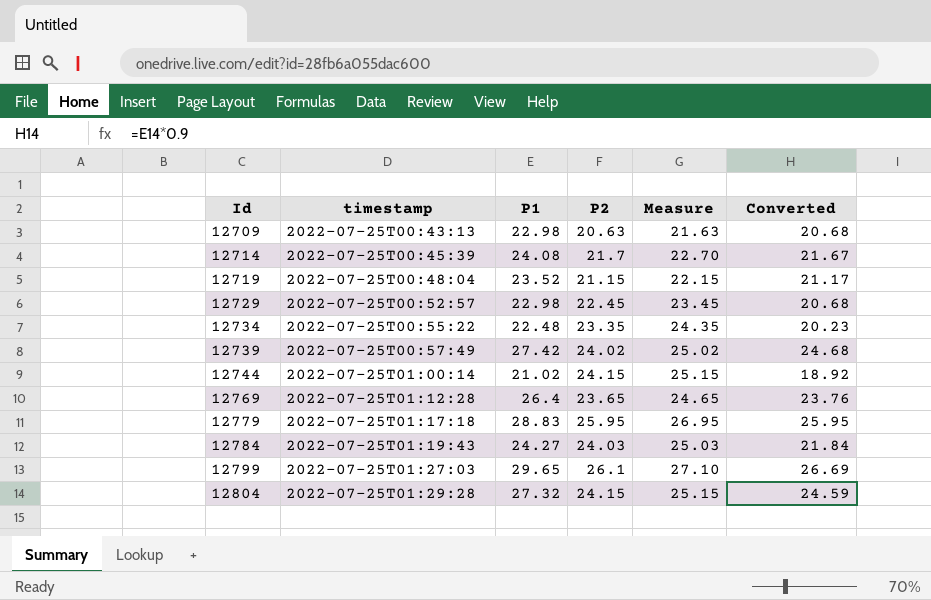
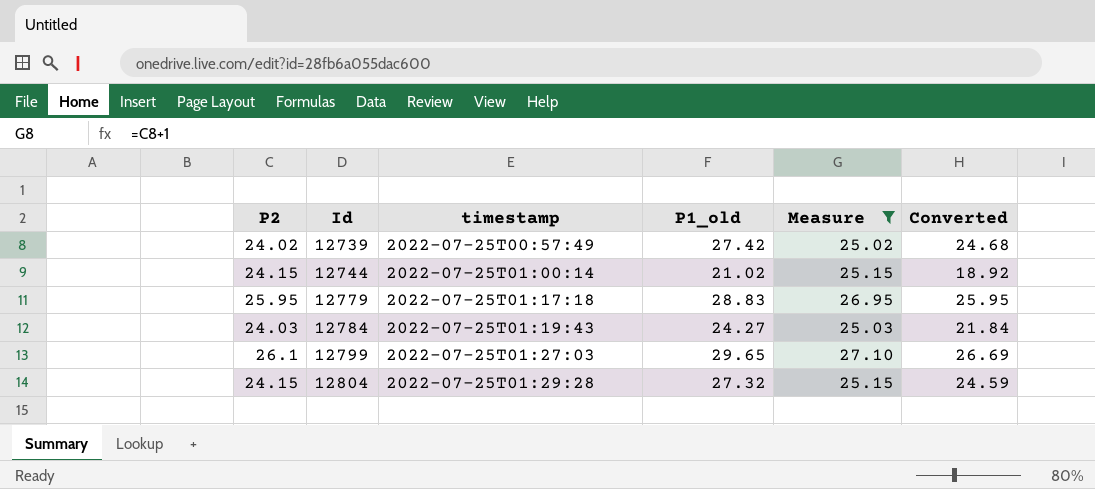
filter: none -> Measure >= 25.02
column P2 | position: 4 -> 1
column name: P1 -> P1_old

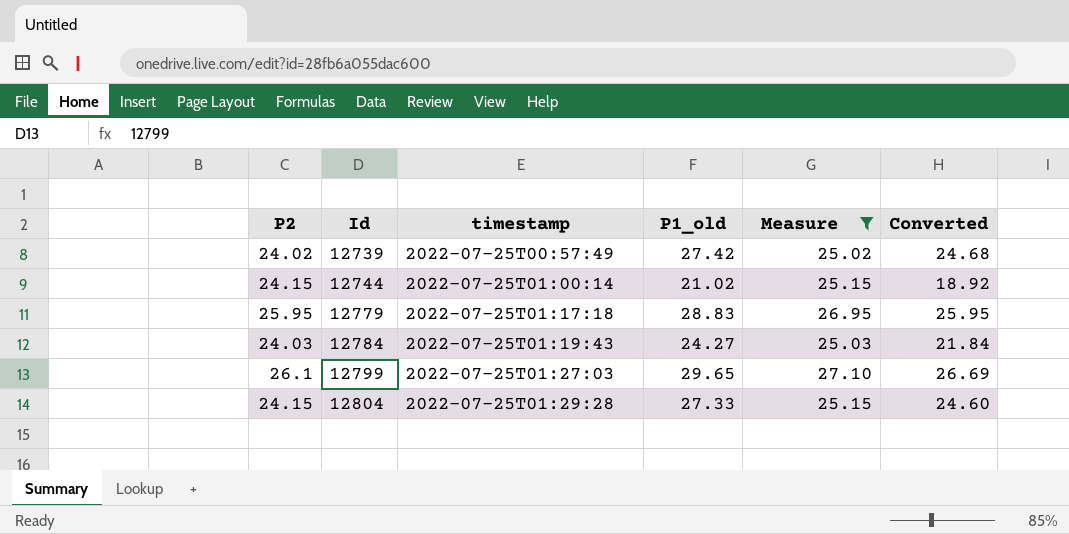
12804 | P1_old: 27.32 -> 27.33
12804 | Converted: 24.59 -> 24.60

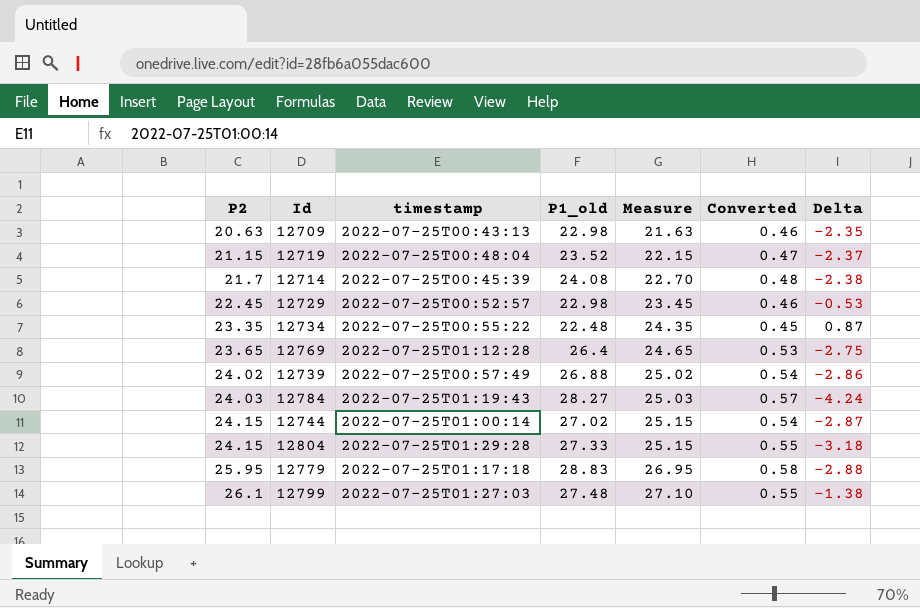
filter: Measure >= 25.02 -> none
row order: Id ascending -> P2 ascending
column Converted | formula: [P1_old] * 0.9 -> [P1_old] * 0.02
column Delta | formula: none -> [P2] - [P1_old]
12739 | P1_old: 27.42 -> 26.88
12784 | P1_old: 24.27 -> 28.27
12744 | P1_old: 21.02 -> 27.02
12799 | P1_old: 29.65 -> 27.48

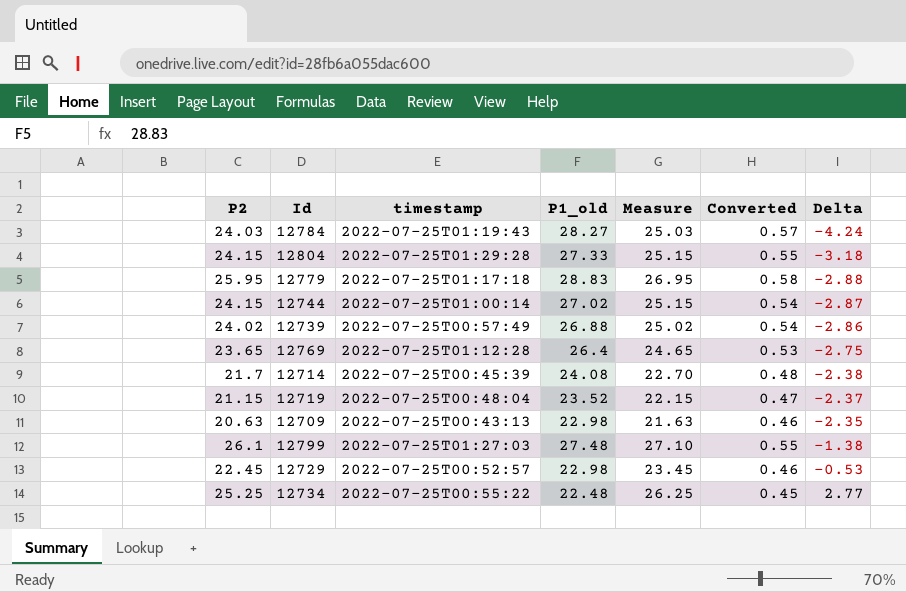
row order: P2 ascending -> Delta ascending
12734 | P2: 23.35 -> 25.25
12734 | Measure: 24.35 -> 26.25
12734 | Delta: 0.87 -> 2.77

